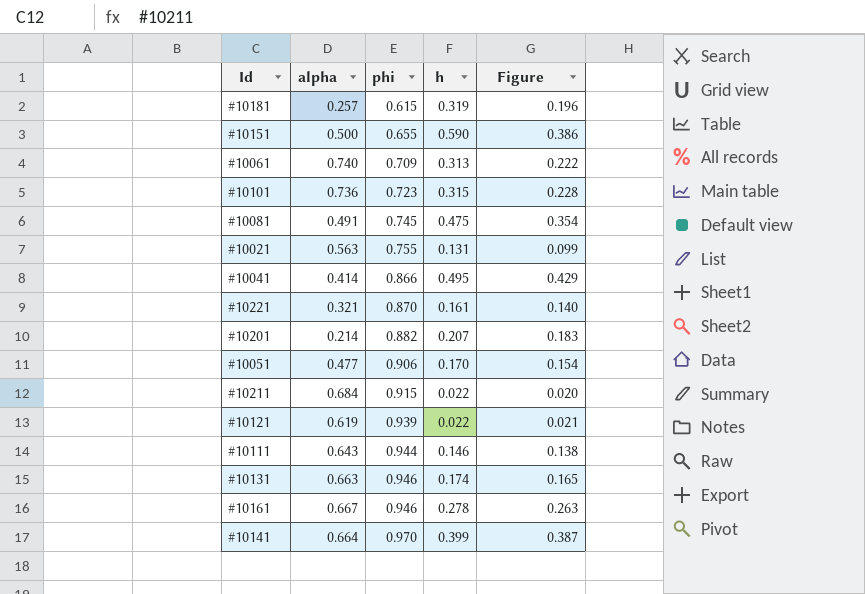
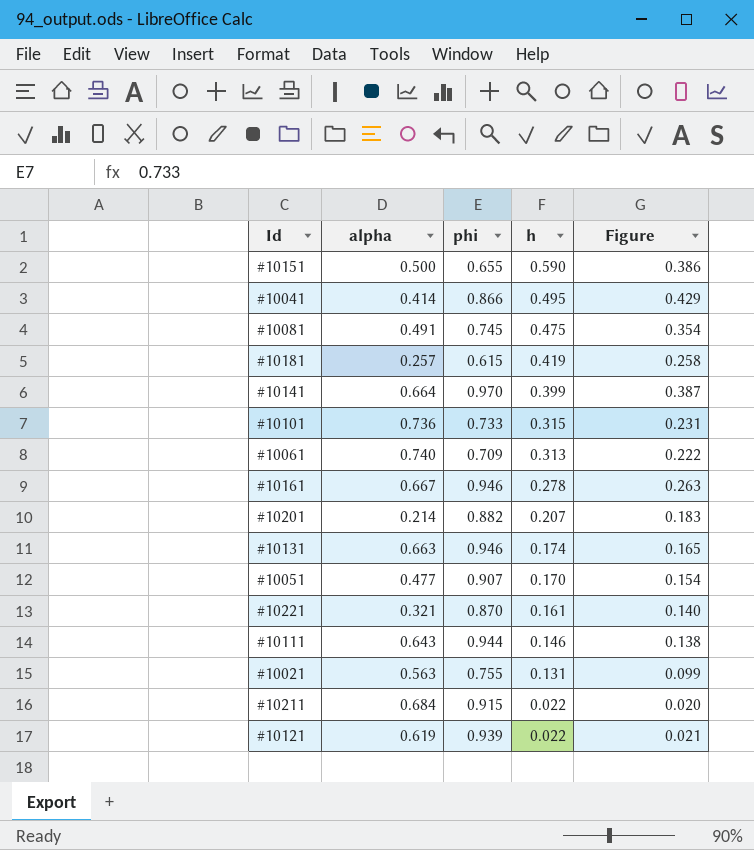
row order: phi ascending -> h descending
#10181 | h: 0.319 -> 0.419
#10181 | Figure: 0.196 -> 0.258
#10101 | phi: 0.723 -> 0.733
#10101 | Figure: 0.228 -> 0.231
#10051 | phi: 0.906 -> 0.907

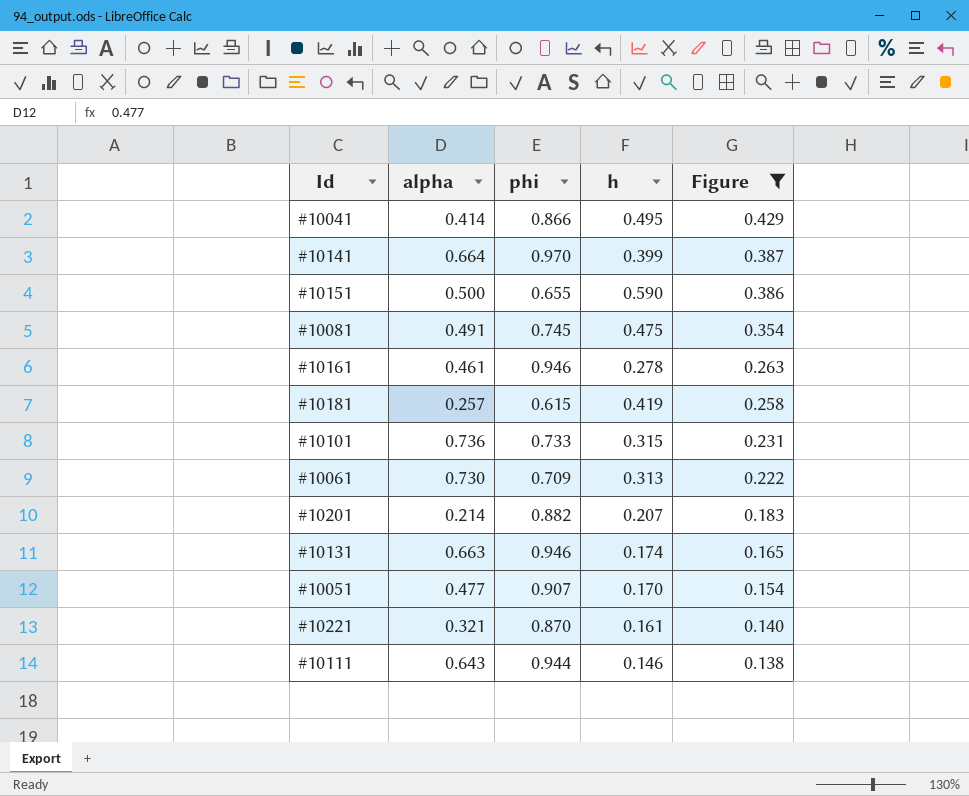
filter: none -> Figure >= 0.138
row order: h descending -> Figure descending
#10161 | alpha: 0.667 -> 0.461
#10061 | alpha: 0.740 -> 0.730

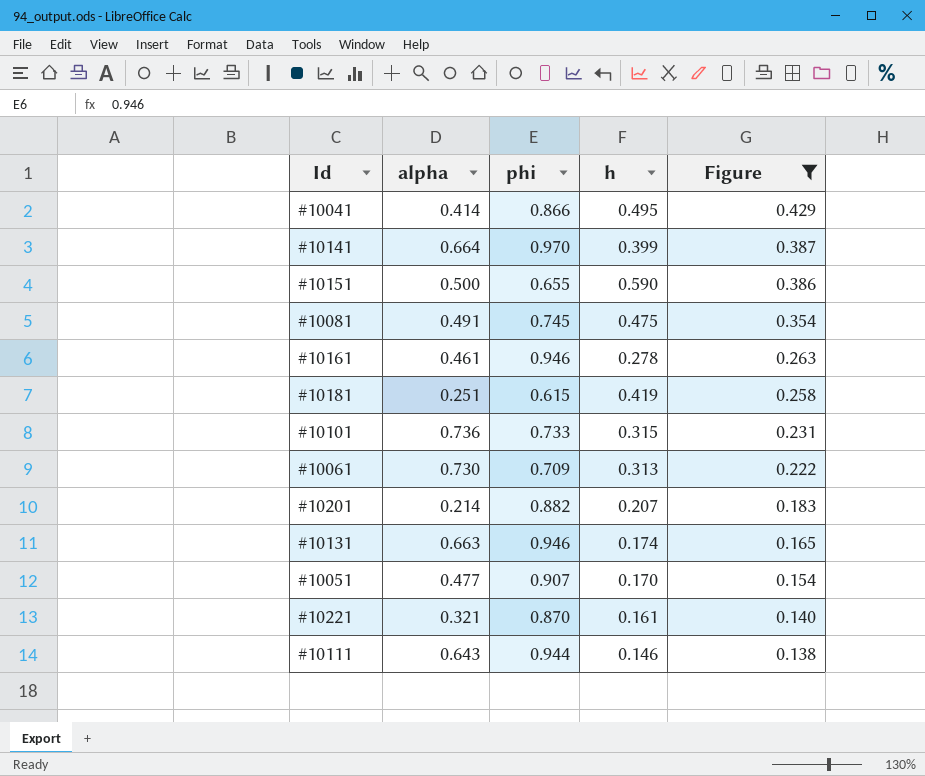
#10181 | alpha: 0.257 -> 0.251

